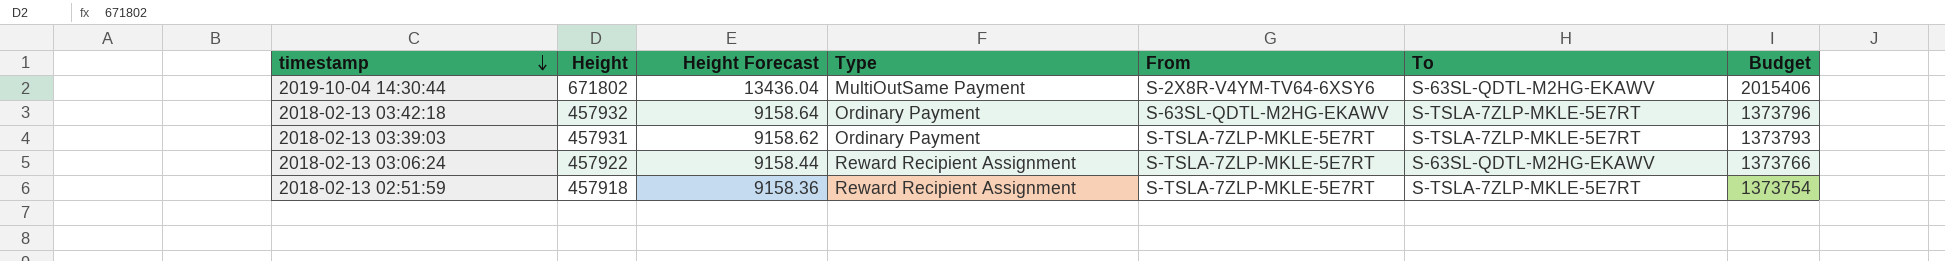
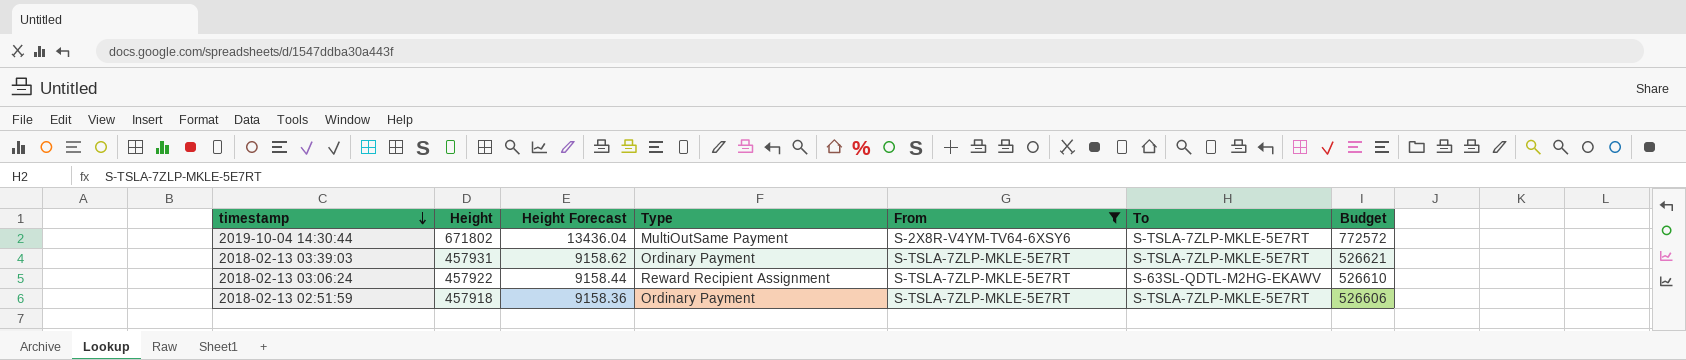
filter: none -> From != S-63SL-QDTL-M2HG-EKAWV
column Budget | formula: [Height] * 3 -> [Height] * 1.15
2019-10-04 14:30:44 | To: S-63SL-QDTL-M2HG-EKAWV -> S-TSLA-7ZLP-MKLE-5E7RT
2018-02-13 02:51:59 | Type: Reward Recipient Assignment -> Ordinary Payment

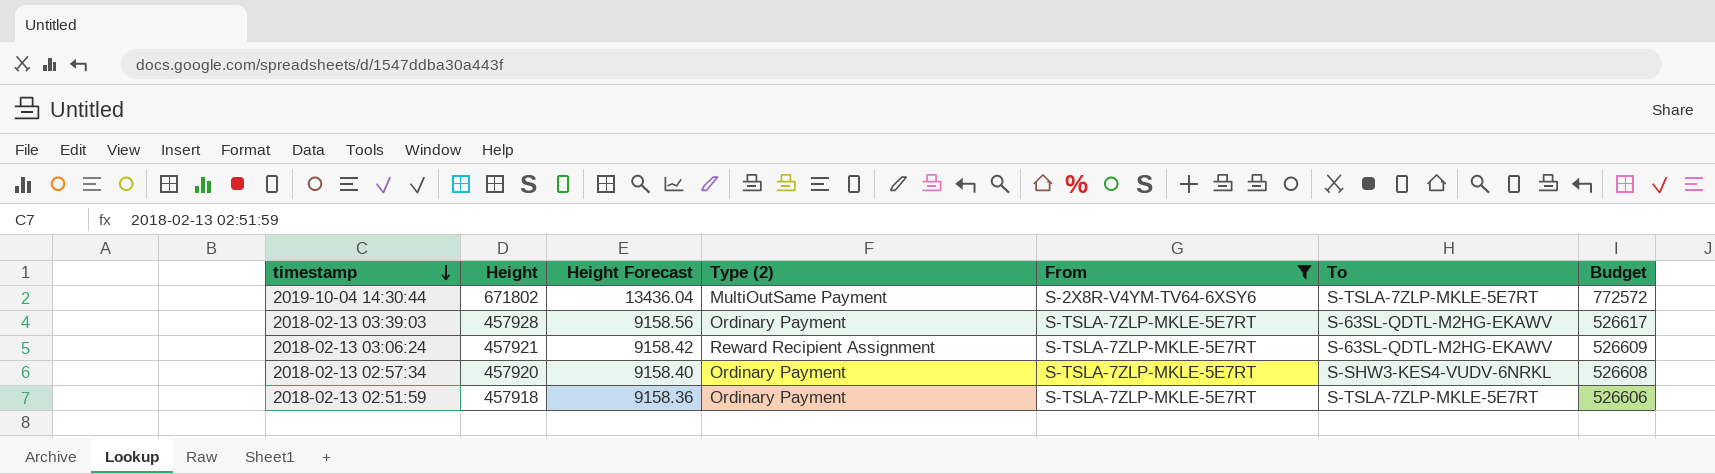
column name: Type -> Type (2)
2018-02-13 03:39:03 | Height: 457931 -> 457928
2018-02-13 03:39:03 | Height Forecast: 9158.62 -> 9158.56
2018-02-13 03:39:03 | To: S-TSLA-7ZLP-MKLE-5E7RT -> S-63SL-QDTL-M2HG-EKAWV
2018-02-13 03:39:03 | Budget: 526621 -> 526617
2018-02-13 03:06:24 | Height: 457922 -> 457921
2018-02-13 03:06:24 | Height Forecast: 9158.44 -> 9158.42
2018-02-13 03:06:24 | Budget: 526610 -> 526609
row 2018-02-13 02:57:34: none -> 457920 | 9158.40 | Ordinary Payment | S-TSLA-7ZLP-MKLE-5E7RT | S-SHW3-KES4-VUDV-6NRKL | 526608

